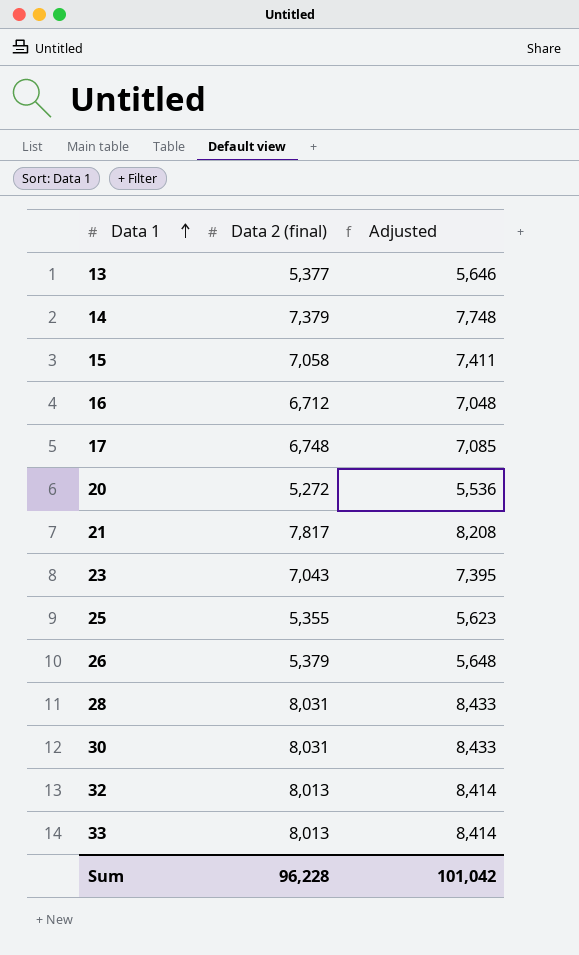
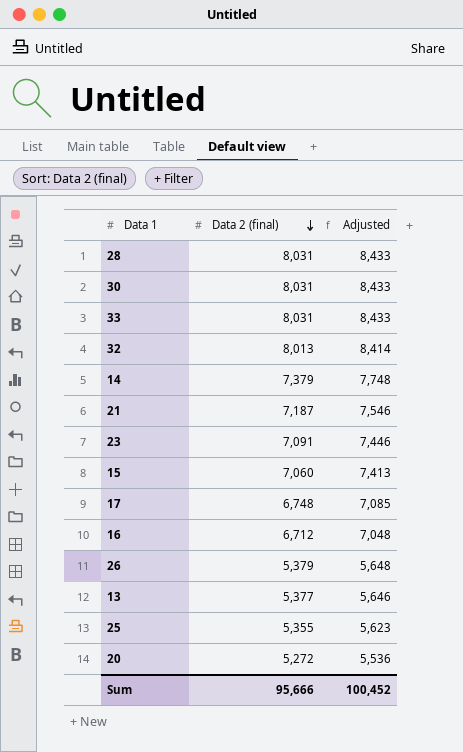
row order: Data 1 ascending -> Data 2 (final) descending
33 | Data 2 (final): 8,013 -> 8,031
33 | Adjusted: 8,414 -> 8,433
21 | Data 2 (final): 7,817 -> 7,187
21 | Adjusted: 8,208 -> 7,546
23 | Data 2 (final): 7,043 -> 7,091
23 | Adjusted: 7,395 -> 7,446
15 | Data 2 (final): 7,058 -> 7,060
15 | Adjusted: 7,411 -> 7,413
Sum | Data 2 (final): 96,228 -> 95,666
Sum | Adjusted: 101,042 -> 100,452

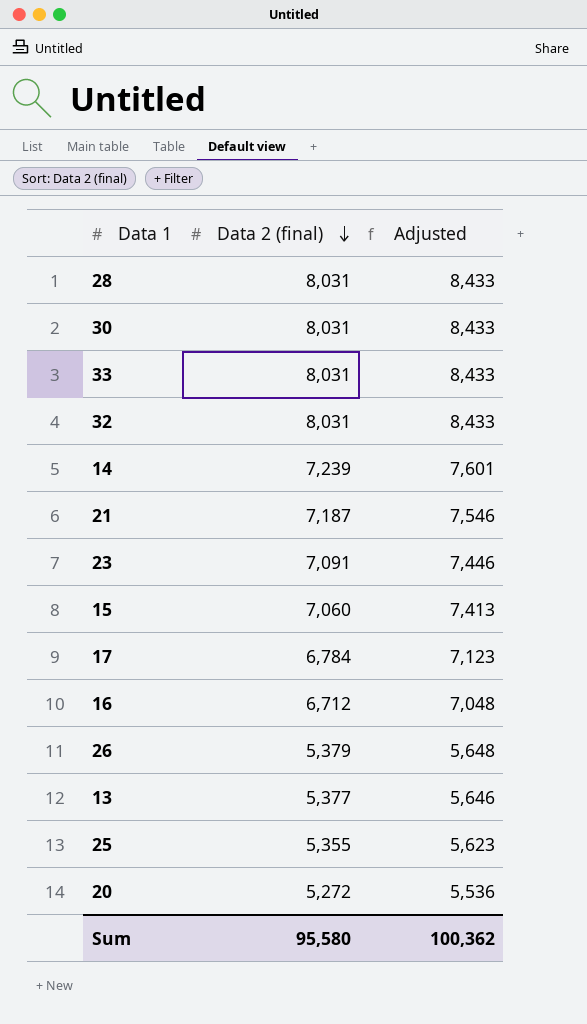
32 | Data 2 (final): 8,013 -> 8,031
32 | Adjusted: 8,414 -> 8,433
14 | Data 2 (final): 7,379 -> 7,239
14 | Adjusted: 7,748 -> 7,601
17 | Data 2 (final): 6,748 -> 6,784
17 | Adjusted: 7,085 -> 7,123
Sum | Data 2 (final): 95,666 -> 95,580
Sum | Adjusted: 100,452 -> 100,362

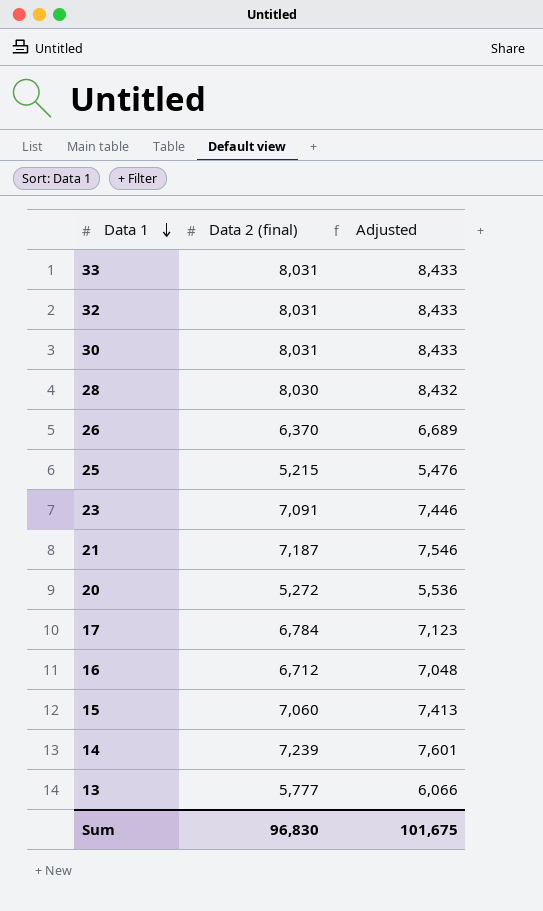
row order: Data 2 (final) descending -> Data 1 descending
28 | Data 2 (final): 8,031 -> 8,030
28 | Adjusted: 8,433 -> 8,432
26 | Data 2 (final): 5,379 -> 6,370
26 | Adjusted: 5,648 -> 6,689
25 | Data 2 (final): 5,355 -> 5,215
25 | Adjusted: 5,623 -> 5,476
13 | Data 2 (final): 5,377 -> 5,777
13 | Adjusted: 5,646 -> 6,066
Sum | Data 2 (final): 95,580 -> 96,830
Sum | Adjusted: 100,362 -> 101,675

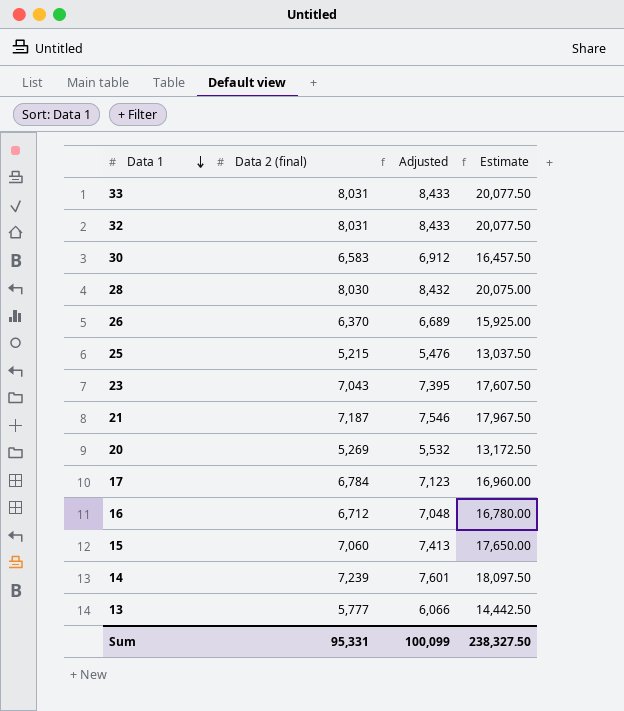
column Estimate | formula: none -> [Data 2 (final)] * 2.5
30 | Data 2 (final): 8,031 -> 6,583
30 | Adjusted: 8,433 -> 6,912
23 | Data 2 (final): 7,091 -> 7,043
23 | Adjusted: 7,446 -> 7,395
20 | Data 2 (final): 5,272 -> 5,269
20 | Adjusted: 5,536 -> 5,532
Sum | Data 2 (final): 96,830 -> 95,331
Sum | Adjusted: 101,675 -> 100,099

